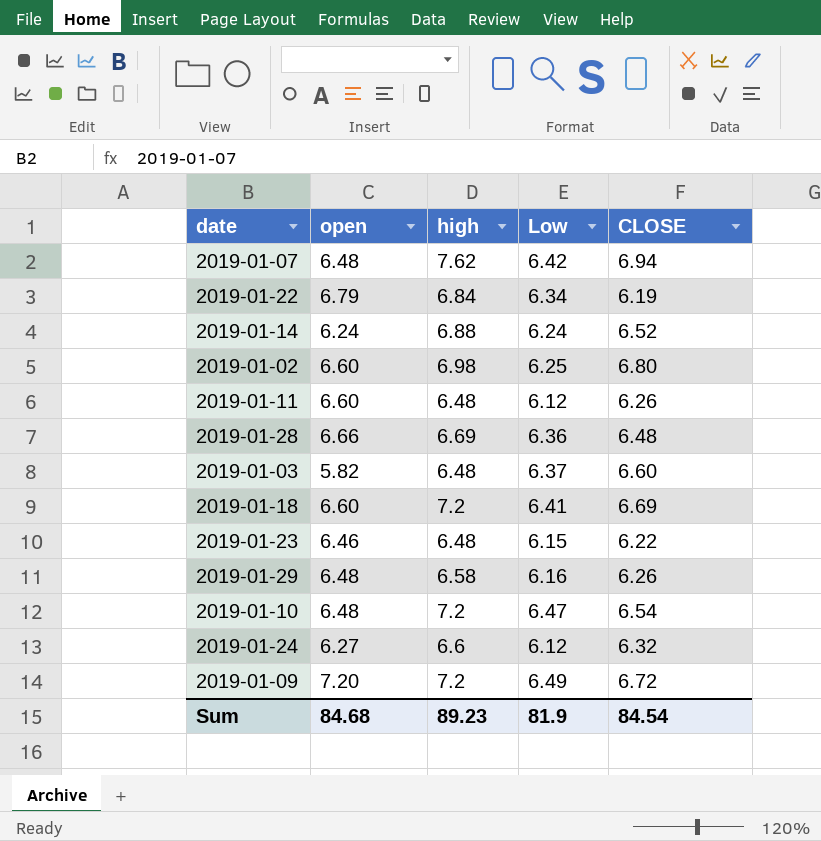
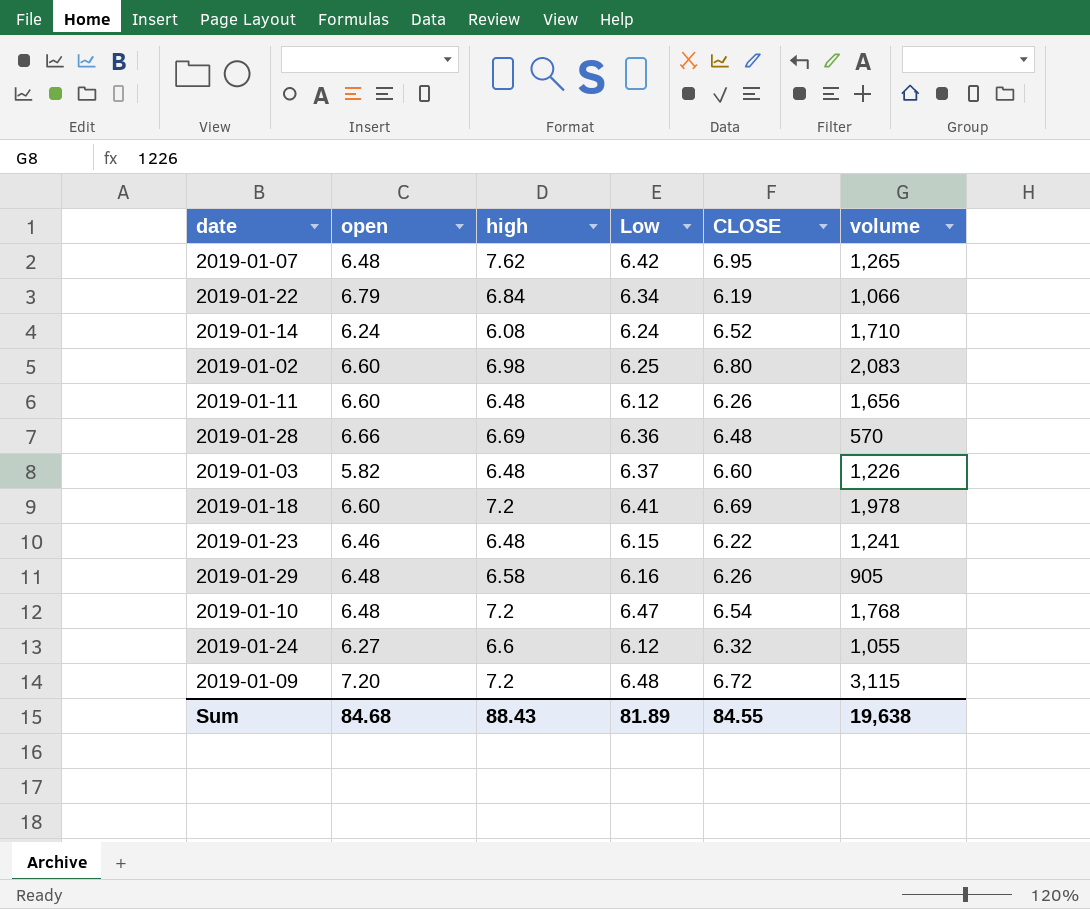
column volume | position: none -> 6
2019-01-07 | CLOSE: 6.94 -> 6.95
2019-01-14 | high: 6.88 -> 6.08
2019-01-09 | Low: 6.49 -> 6.48
Sum | high: 89.23 -> 88.43
Sum | Low: 81.9 -> 81.89
Sum | CLOSE: 84.54 -> 84.55

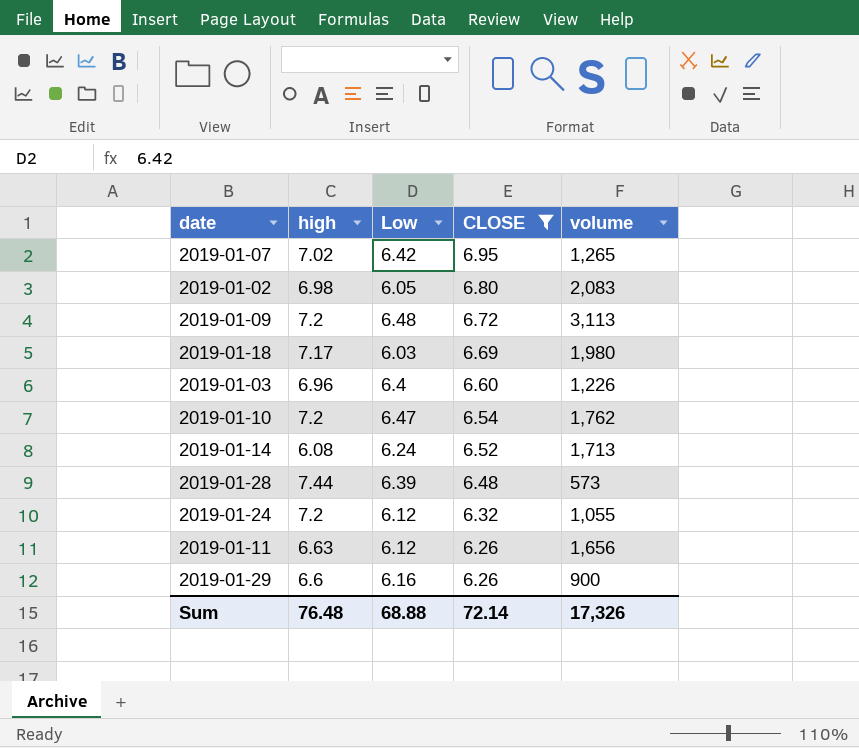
filter: none -> CLOSE >= 6.26
row order: none -> CLOSE descending
column open | position: 2 -> none
2019-01-07 | high: 7.62 -> 7.02
2019-01-02 | Low: 6.25 -> 6.05
2019-01-09 | volume: 3,115 -> 3,113
2019-01-18 | high: 7.2 -> 7.17
2019-01-18 | Low: 6.41 -> 6.03
2019-01-18 | volume: 1,978 -> 1,980
2019-01-03 | high: 6.48 -> 6.96
2019-01-03 | Low: 6.37 -> 6.4
2019-01-10 | volume: 1,768 -> 1,762
2019-01-14 | volume: 1,710 -> 1,713
2019-01-28 | high: 6.69 -> 7.44
2019-01-28 | Low: 6.36 -> 6.39
2019-01-28 | volume: 570 -> 573
2019-01-24 | high: 6.6 -> 7.2
2019-01-11 | high: 6.48 -> 6.63
2019-01-29 | high: 6.58 -> 6.6
2019-01-29 | volume: 905 -> 900
Sum | high: 88.43 -> 76.48
Sum | Low: 81.89 -> 68.88
Sum | CLOSE: 84.55 -> 72.14
Sum | volume: 19,638 -> 17,326

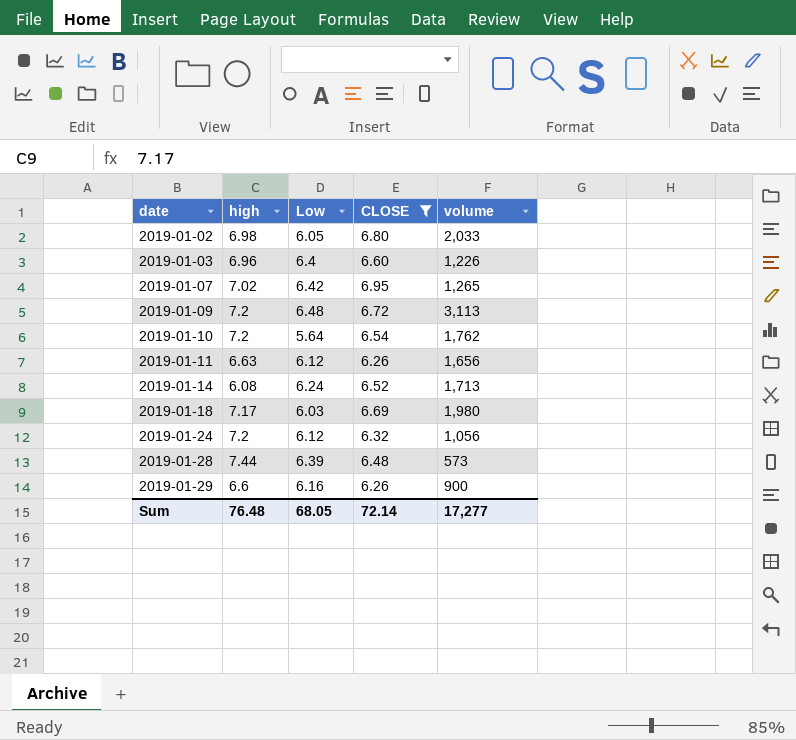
row order: CLOSE descending -> date ascending
2019-01-02 | volume: 2,083 -> 2,033
2019-01-10 | Low: 6.47 -> 5.64
2019-01-24 | volume: 1,055 -> 1,056
Sum | Low: 68.88 -> 68.05
Sum | volume: 17,326 -> 17,277

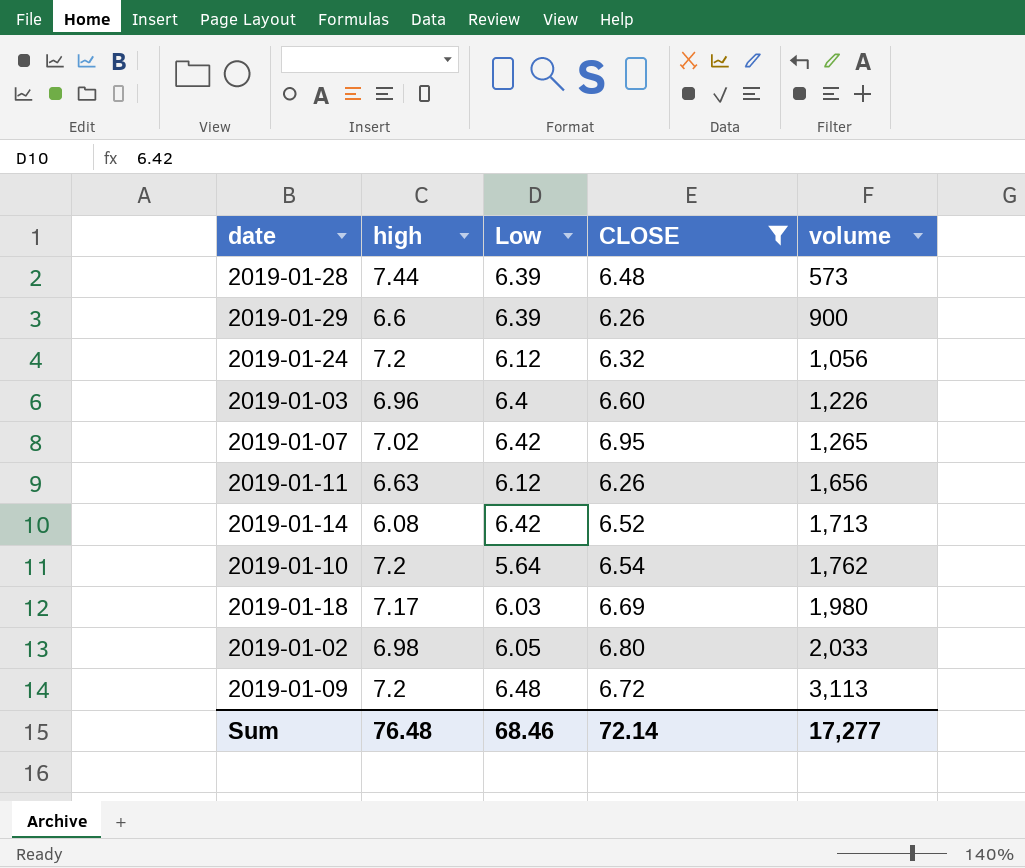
row order: date ascending -> volume ascending
2019-01-29 | Low: 6.16 -> 6.39
2019-01-14 | Low: 6.24 -> 6.42
Sum | Low: 68.05 -> 68.46

